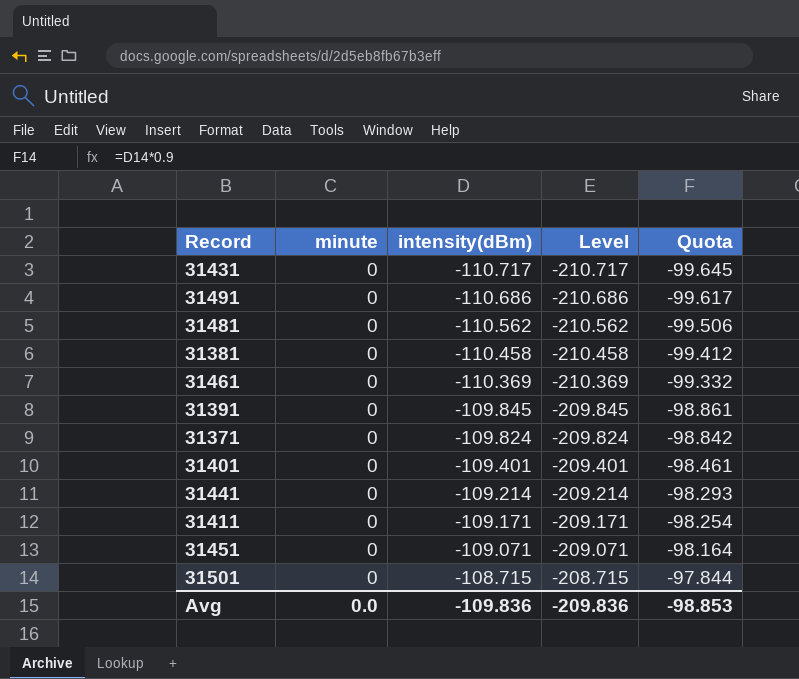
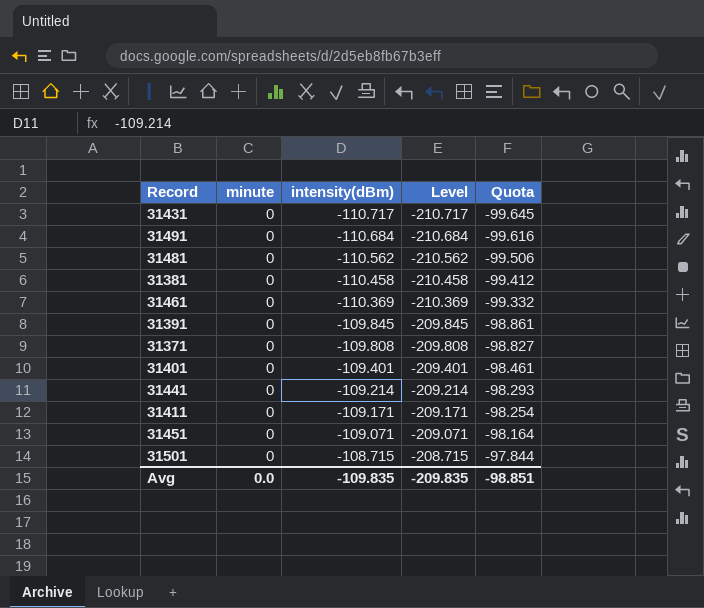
31491 | intensity(dBm): -110.686 -> -110.684
31491 | Level: -210.686 -> -210.684
31491 | Quota: -99.617 -> -99.616
31371 | intensity(dBm): -109.824 -> -109.808
31371 | Level: -209.824 -> -209.808
31371 | Quota: -98.842 -> -98.827
Avg | intensity(dBm): -109.836 -> -109.835
Avg | Level: -209.836 -> -209.835
Avg | Quota: -98.853 -> -98.851

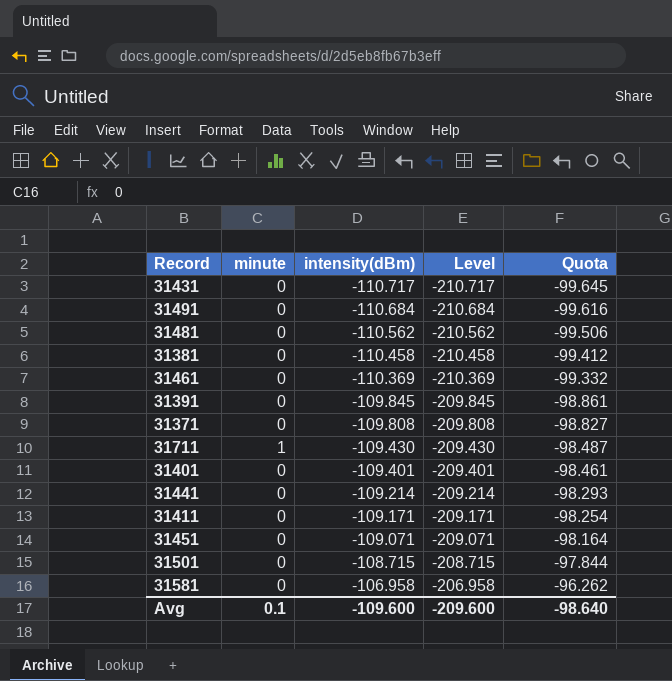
row 31711: none -> 1 | -109.430 | -209.430 | -98.487
row 31581: none -> 0 | -106.958 | -206.958 | -96.262
Avg | minute: 0.0 -> 0.1
Avg | intensity(dBm): -109.835 -> -109.600
Avg | Level: -209.835 -> -209.600
Avg | Quota: -98.851 -> -98.640

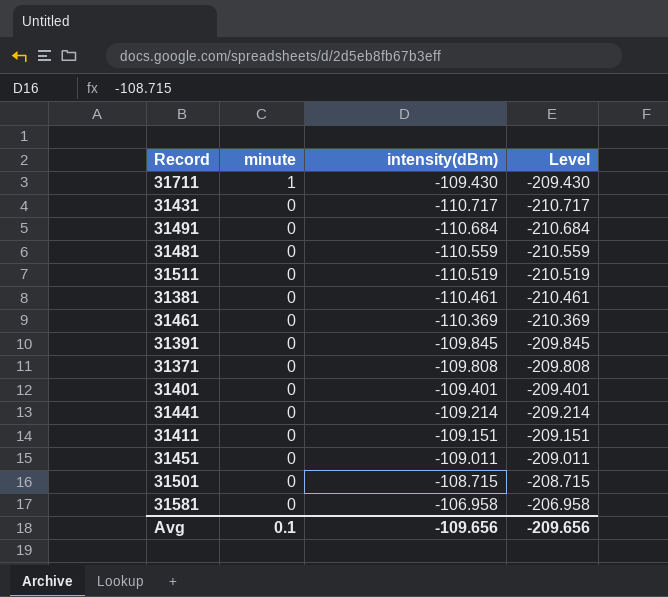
row order: intensity(dBm) ascending -> minute descending
column Quota | formula: [intensity(dBm)] * 0.9 -> none
31481 | intensity(dBm): -110.562 -> -110.559
31481 | Level: -210.562 -> -210.559
row 31511: none -> 0 | -110.519 | -210.519
31381 | intensity(dBm): -110.458 -> -110.461
31381 | Level: -210.458 -> -210.461
31411 | intensity(dBm): -109.171 -> -109.151
31411 | Level: -209.171 -> -209.151
31451 | intensity(dBm): -109.071 -> -109.011
31451 | Level: -209.071 -> -209.011
Avg | intensity(dBm): -109.600 -> -109.656
Avg | Level: -209.600 -> -209.656

